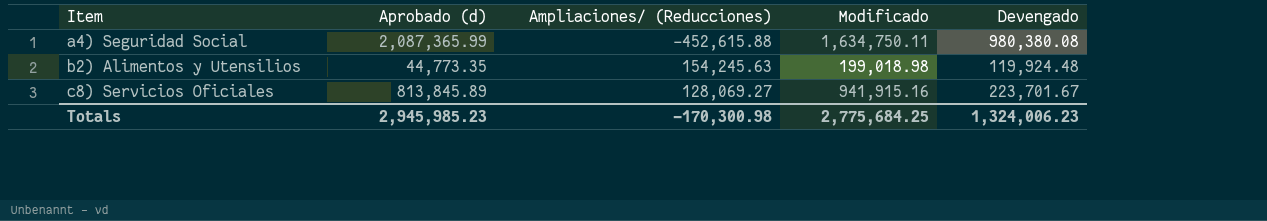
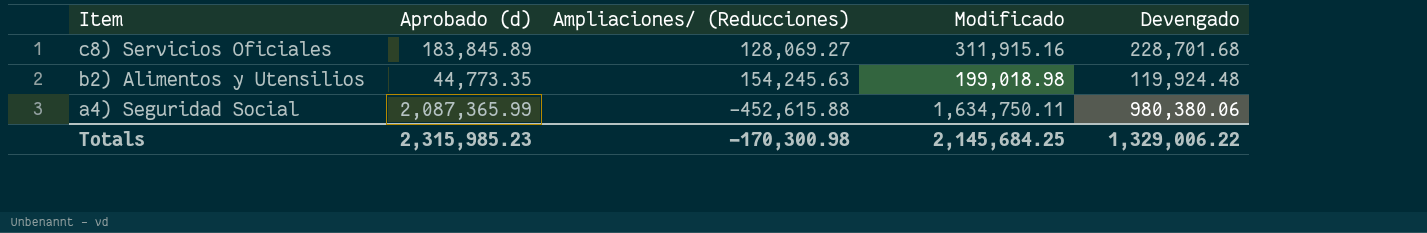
row order: Item ascending -> Item descending
c8) Servicios Oficiales | Aprobado (d): 813,845.89 -> 183,845.89
c8) Servicios Oficiales | Modificado: 941,915.16 -> 311,915.16
c8) Servicios Oficiales | Devengado: 223,701.67 -> 228,701.68
a4) Seguridad Social | Devengado: 980,380.08 -> 980,380.06
Totals | Aprobado (d): 2,945,985.23 -> 2,315,985.23
Totals | Modificado: 2,775,684.25 -> 2,145,684.25
Totals | Devengado: 1,324,006.23 -> 1,329,006.22

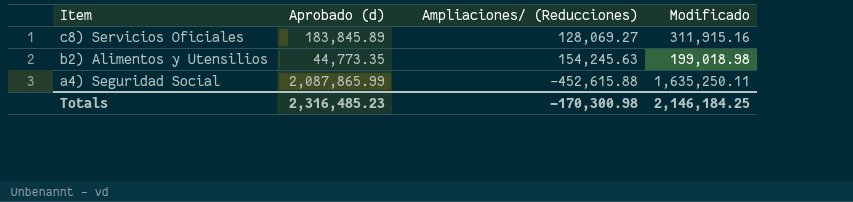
column Devengado | position: 5 -> none
a4) Seguridad Social | Aprobado (d): 2,087,365.99 -> 2,087,865.99
a4) Seguridad Social | Modificado: 1,634,750.11 -> 1,635,250.11
Totals | Aprobado (d): 2,315,985.23 -> 2,316,485.23
Totals | Modificado: 2,145,684.25 -> 2,146,184.25

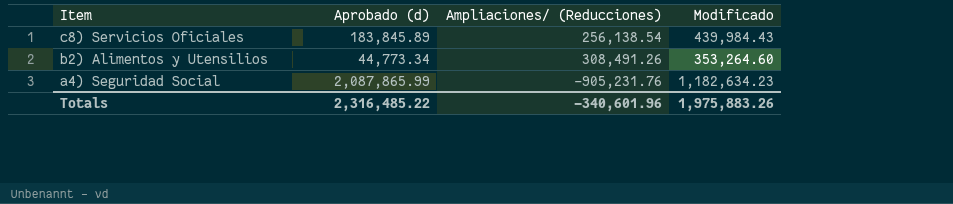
c8) Servicios Oficiales | Ampliaciones/ (Reducciones): 128,069.27 -> 256,138.54
c8) Servicios Oficiales | Modificado: 311,915.16 -> 439,984.43
b2) Alimentos y Utensilios | Aprobado (d): 44,773.35 -> 44,773.34
b2) Alimentos y Utensilios | Ampliaciones/ (Reducciones): 154,245.63 -> 308,491.26
b2) Alimentos y Utensilios | Modificado: 199,018.98 -> 353,264.60
a4) Seguridad Social | Ampliaciones/ (Reducciones): -452,615.88 -> -905,231.76
a4) Seguridad Social | Modificado: 1,635,250.11 -> 1,182,634.23
Totals | Aprobado (d): 2,316,485.23 -> 2,316,485.22
Totals | Ampliaciones/ (Reducciones): -170,300.98 -> -340,601.96
Totals | Modificado: 2,146,184.25 -> 1,975,883.26

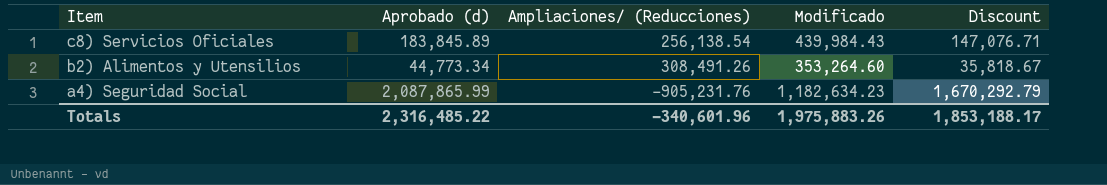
column Discount | formula: none -> [Aprobado (d)] * 0.8

